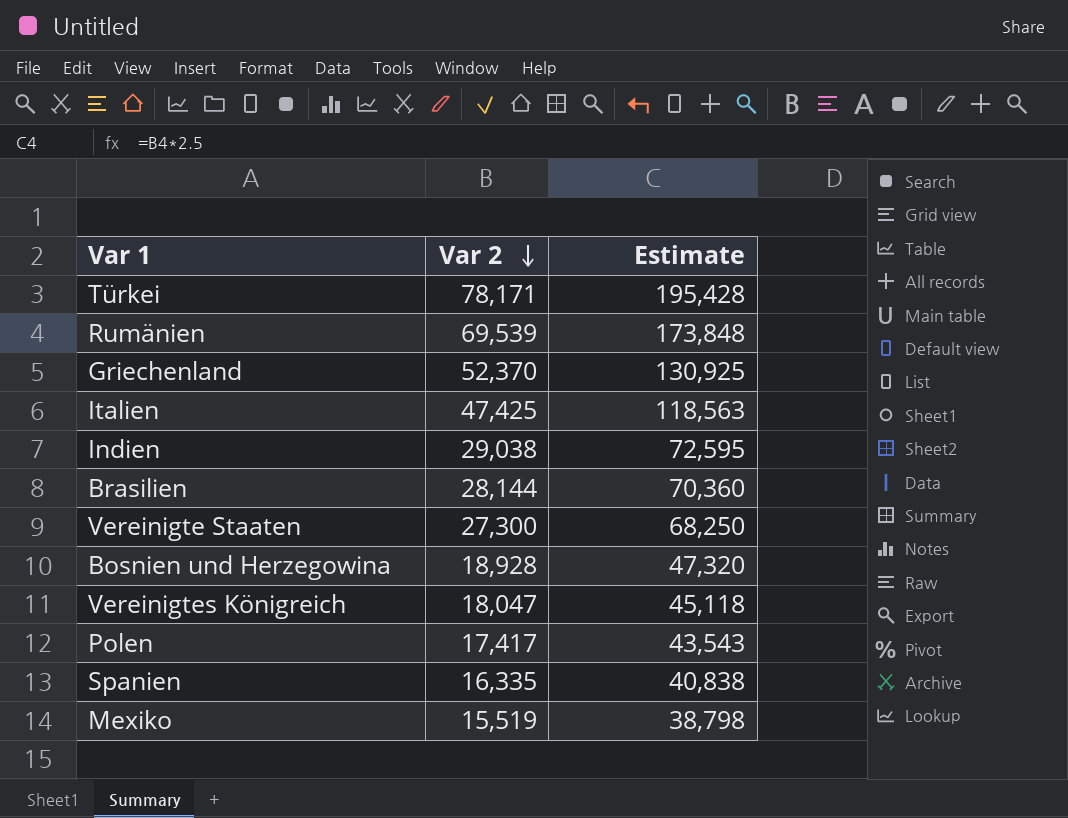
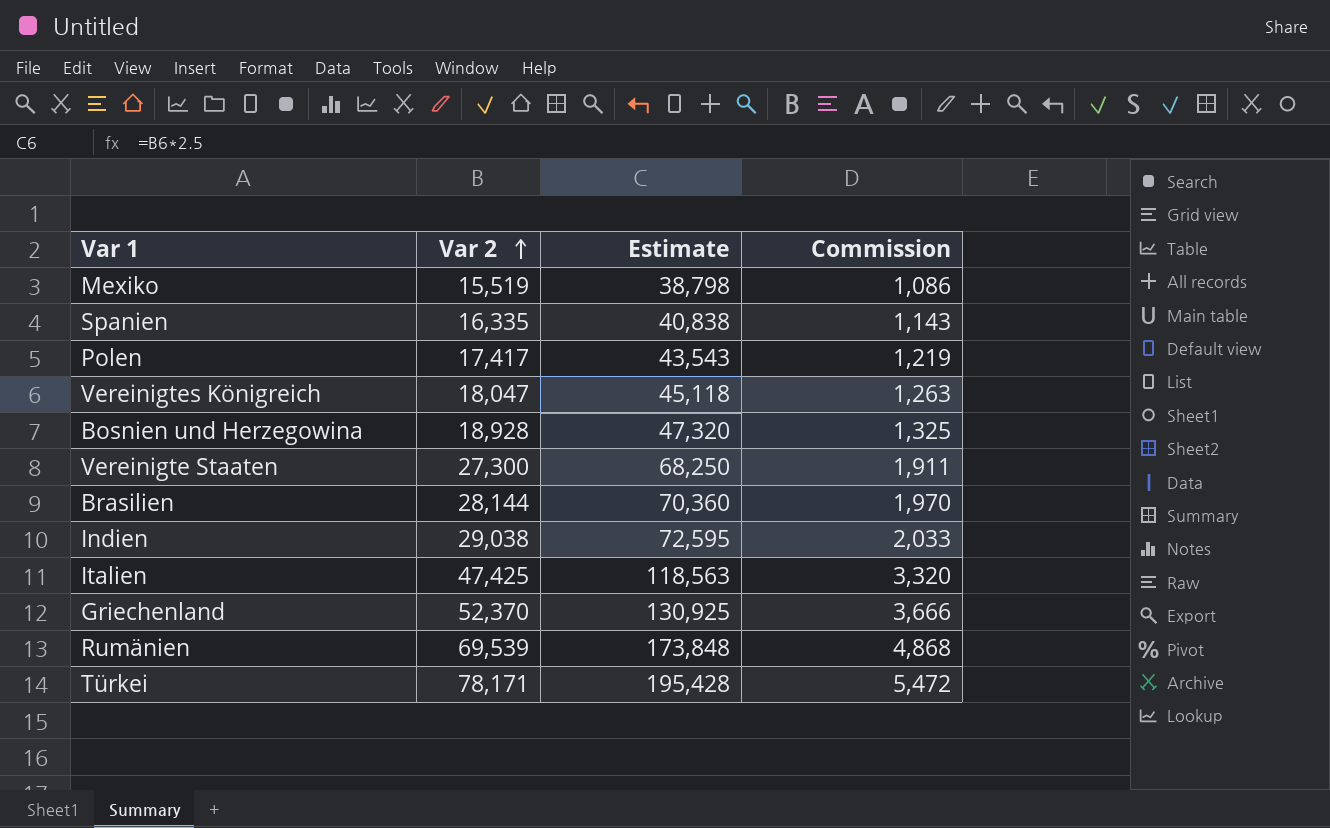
row order: Var 2 descending -> Var 2 ascending
column Commission | formula: none -> [Var 2] * 0.07

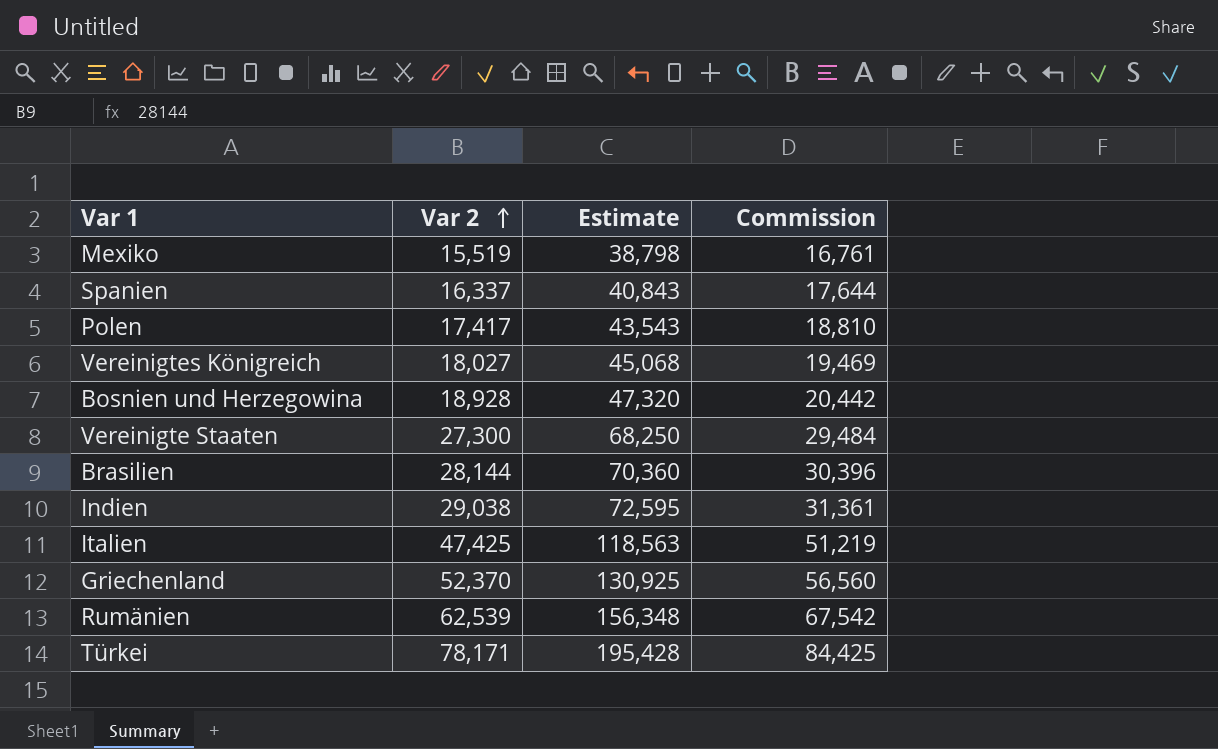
column Commission | formula: [Var 2] * 0.07 -> [Var 2] * 1.08
Spanien | Var 2: 16,335 -> 16,337
Spanien | Estimate: 40,838 -> 40,843
Vereinigtes Königreich | Var 2: 18,047 -> 18,027
Vereinigtes Königreich | Estimate: 45,118 -> 45,068
Rumänien | Var 2: 69,539 -> 62,539
Rumänien | Estimate: 173,848 -> 156,348

